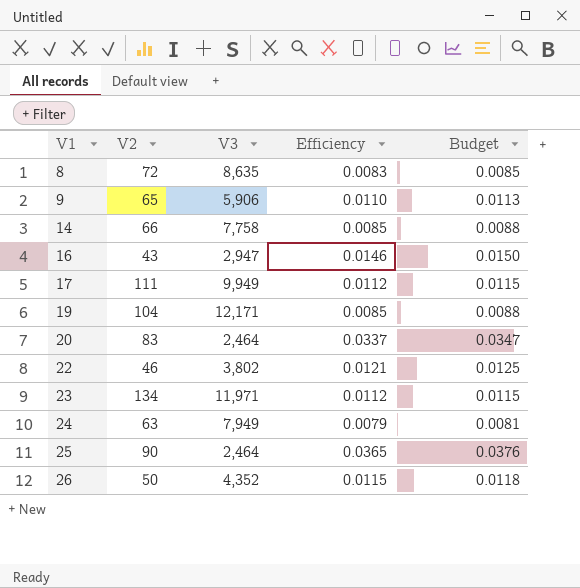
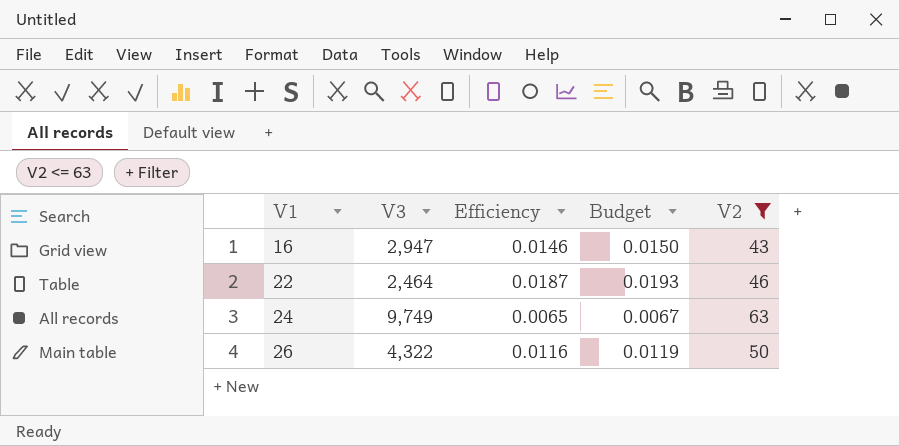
filter: none -> V2 <= 63
column V2 | position: 2 -> 5
22 | V3: 3,802 -> 2,464
22 | Efficiency: 0.0121 -> 0.0187
22 | Budget: 0.0125 -> 0.0193
24 | V3: 7,949 -> 9,749
24 | Efficiency: 0.0079 -> 0.0065
24 | Budget: 0.0081 -> 0.0067
26 | V3: 4,352 -> 4,322
26 | Efficiency: 0.0115 -> 0.0116
26 | Budget: 0.0118 -> 0.0119

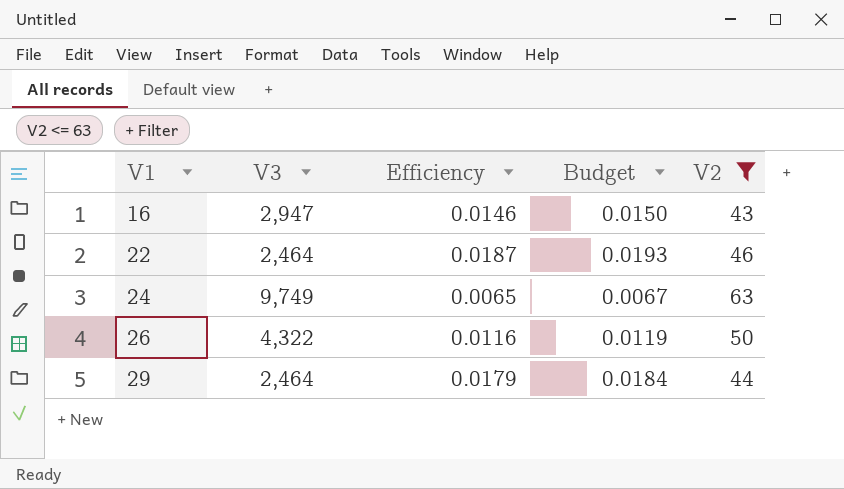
row 29: none -> 2,464 | 0.0179 | 0.0184 | 44

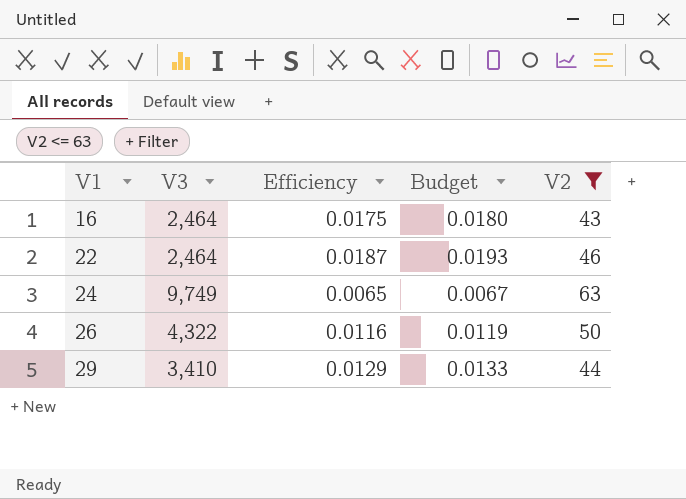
16 | V3: 2,947 -> 2,464
16 | Efficiency: 0.0146 -> 0.0175
16 | Budget: 0.0150 -> 0.0180
29 | V3: 2,464 -> 3,410
29 | Efficiency: 0.0179 -> 0.0129
29 | Budget: 0.0184 -> 0.0133

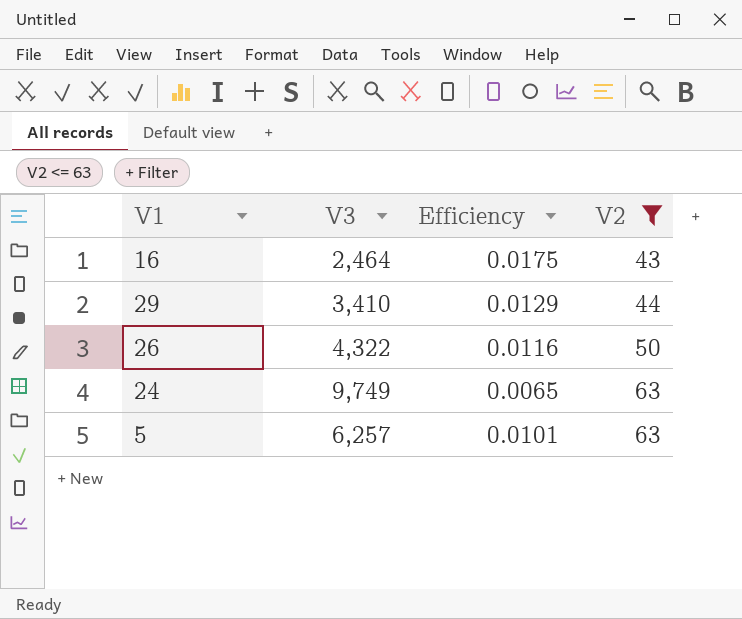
row order: V1 ascending -> V2 ascending
column Budget | formula: [Efficiency] * 1.03 -> none
row 22: 2,464 | 0.0187 | 0.0193 | 46 -> none
row 5: none -> 6,257 | 0.0101 | 63

